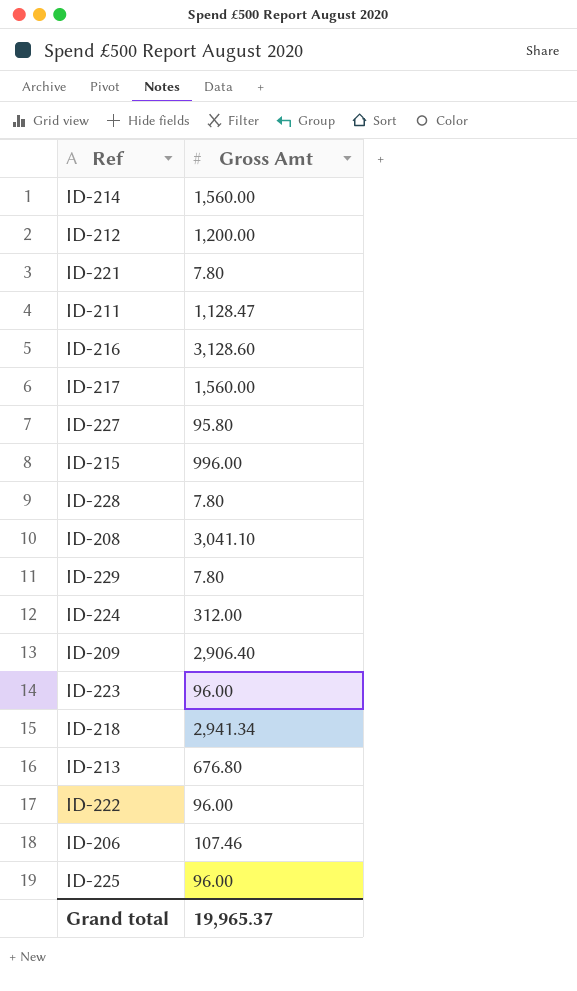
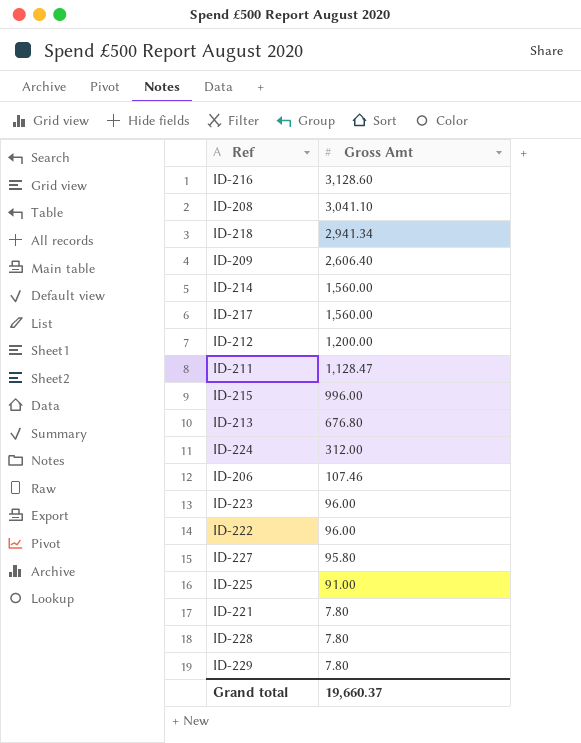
row order: none -> Gross Amt descending
ID-209 | Gross Amt: 2,906.40 -> 2,606.40
ID-225 | Gross Amt: 96.00 -> 91.00
Grand total | Gross Amt: 19,965.37 -> 19,660.37

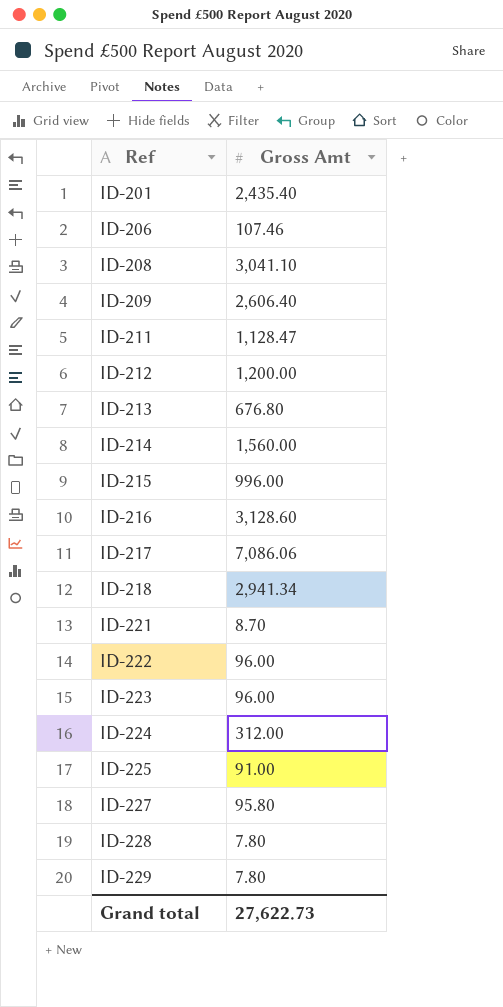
row order: Gross Amt descending -> Ref ascending
row ID-201: none -> 2,435.40
ID-217 | Gross Amt: 1,560.00 -> 7,086.06
ID-221 | Gross Amt: 7.80 -> 8.70
Grand total | Gross Amt: 19,660.37 -> 27,622.73

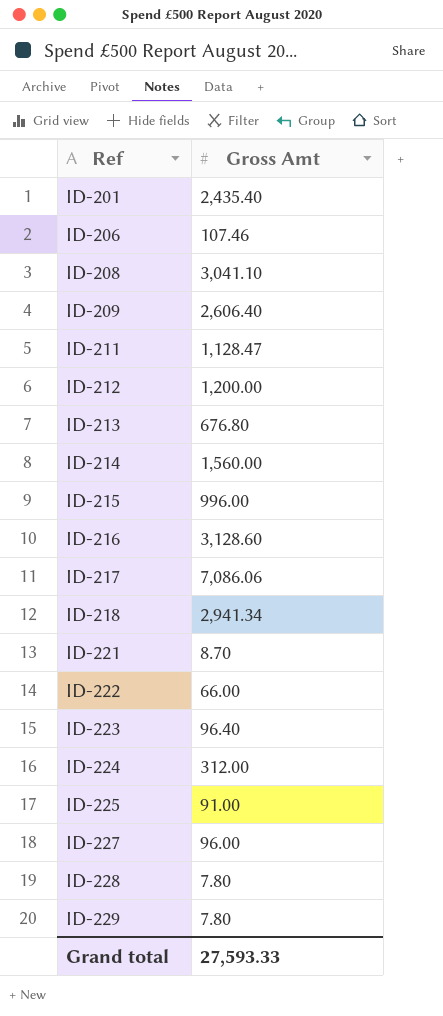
ID-222 | Gross Amt: 96.00 -> 66.00
ID-223 | Gross Amt: 96.00 -> 96.40
ID-227 | Gross Amt: 95.80 -> 96.00
Grand total | Gross Amt: 27,622.73 -> 27,593.33

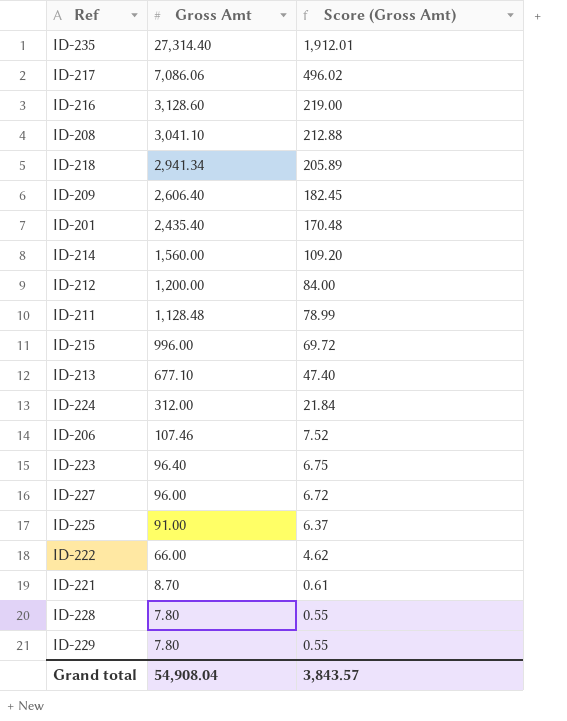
row order: Ref ascending -> Gross Amt descending
column Score (Gross Amt) | formula: none -> [Gross Amt] * 0.07
row ID-235: none -> 27,314.40 | 1,912.01
ID-211 | Gross Amt: 1,128.47 -> 1,128.48
ID-213 | Gross Amt: 676.80 -> 677.10
Grand total | Gross Amt: 27,593.33 -> 54,908.04

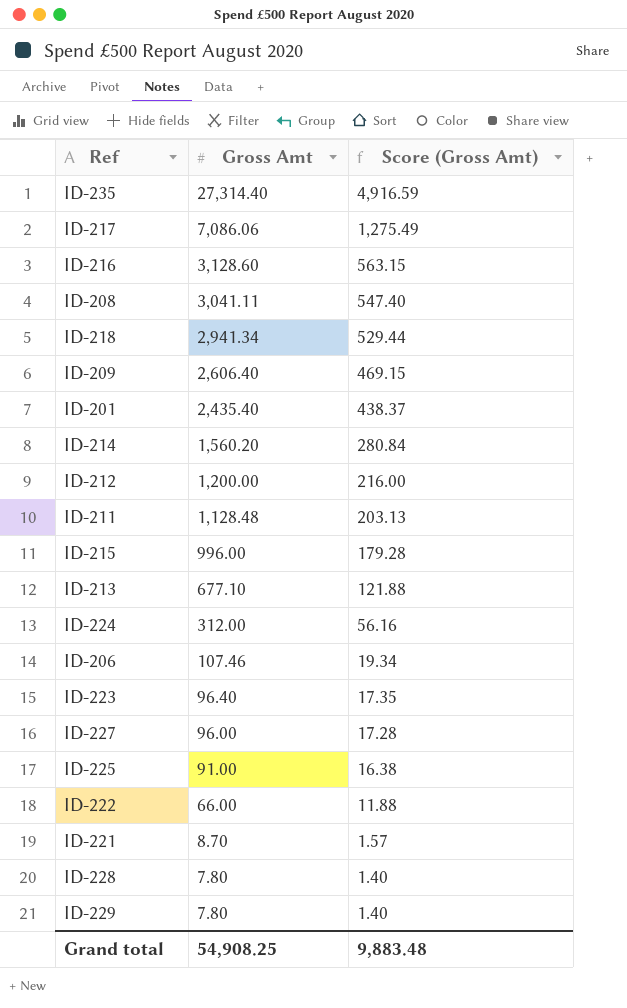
column Score (Gross Amt) | formula: [Gross Amt] * 0.07 -> [Gross Amt] * 0.18
ID-208 | Gross Amt: 3,041.10 -> 3,041.11
ID-214 | Gross Amt: 1,560.00 -> 1,560.20
Grand total | Gross Amt: 54,908.04 -> 54,908.25
Grand total | Score (Gross Amt): 3,843.57 -> 9,883.48

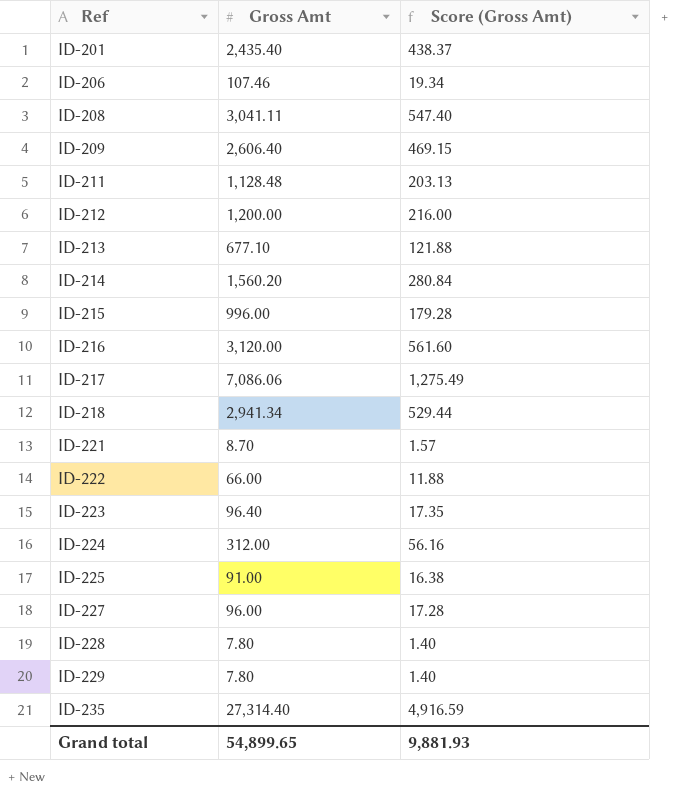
row order: Gross Amt descending -> Ref ascending
ID-216 | Gross Amt: 3,128.60 -> 3,120.00
ID-216 | Score (Gross Amt): 563.15 -> 561.60
Grand total | Gross Amt: 54,908.25 -> 54,899.65
Grand total | Score (Gross Amt): 9,883.48 -> 9,881.93

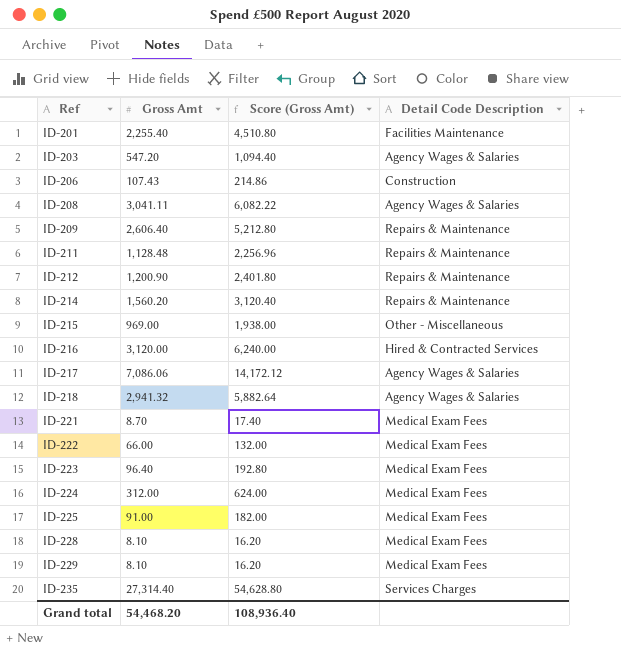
column Score (Gross Amt) | formula: [Gross Amt] * 0.18 -> [Gross Amt] * 2
column Detail Code Description | position: none -> 4
row ID-213: 677.10 | 121.88 -> none
row ID-227: 96.00 | 17.28 -> none
ID-201 | Gross Amt: 2,435.40 -> 2,255.40
row ID-203: none -> 547.20 | 1,094.40 | Agency Wages & Salaries
ID-206 | Gross Amt: 107.46 -> 107.43
ID-212 | Gross Amt: 1,200.00 -> 1,200.90
ID-215 | Gross Amt: 996.00 -> 969.00
ID-218 | Gross Amt: 2,941.34 -> 2,941.32
ID-228 | Gross Amt: 7.80 -> 8.10
ID-229 | Gross Amt: 7.80 -> 8.10
Grand total | Gross Amt: 54,899.65 -> 54,468.20
Grand total | Score (Gross Amt): 9,881.93 -> 108,936.40

